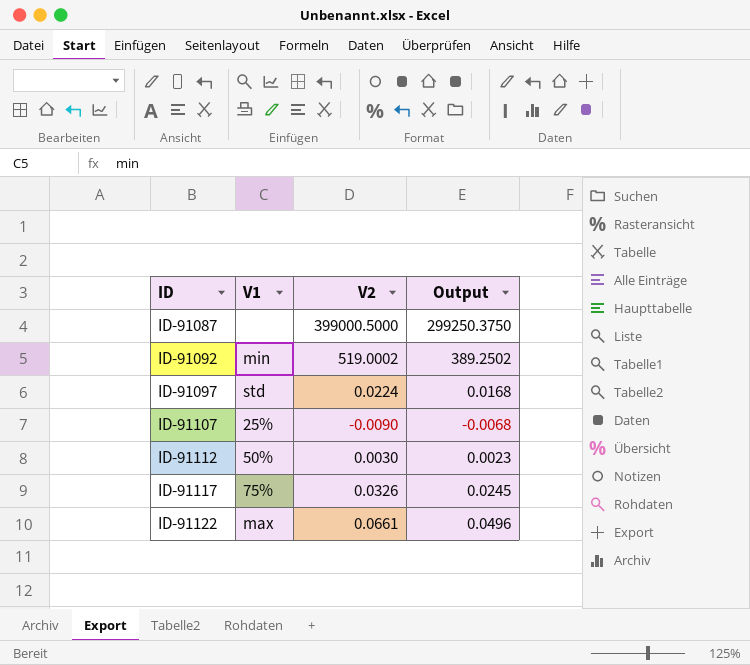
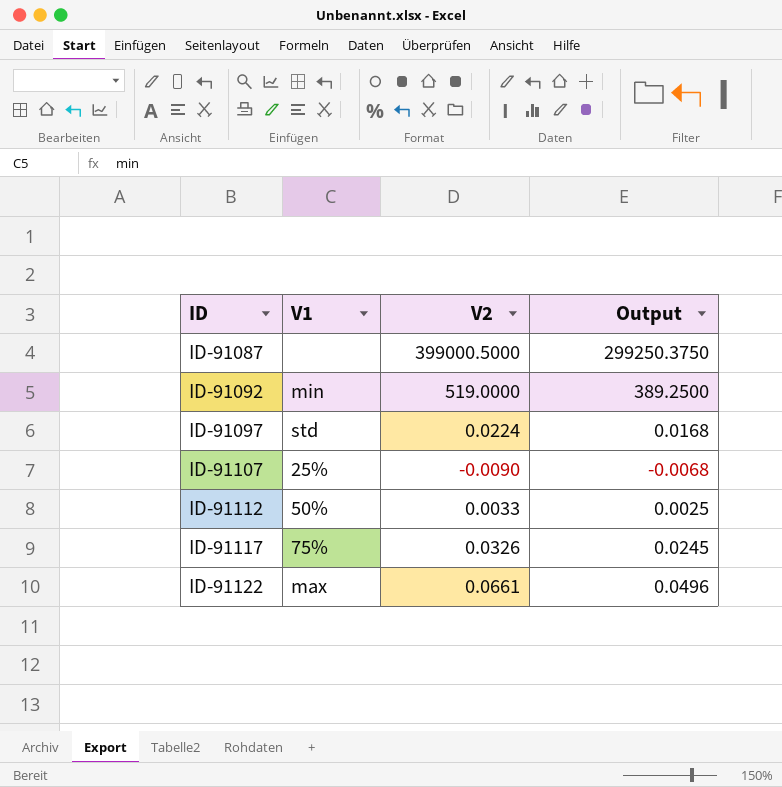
ID-91092 | V2: 519.0002 -> 519.0000
ID-91092 | Output: 389.2502 -> 389.2500
ID-91112 | V2: 0.0030 -> 0.0033
ID-91112 | Output: 0.0023 -> 0.0025

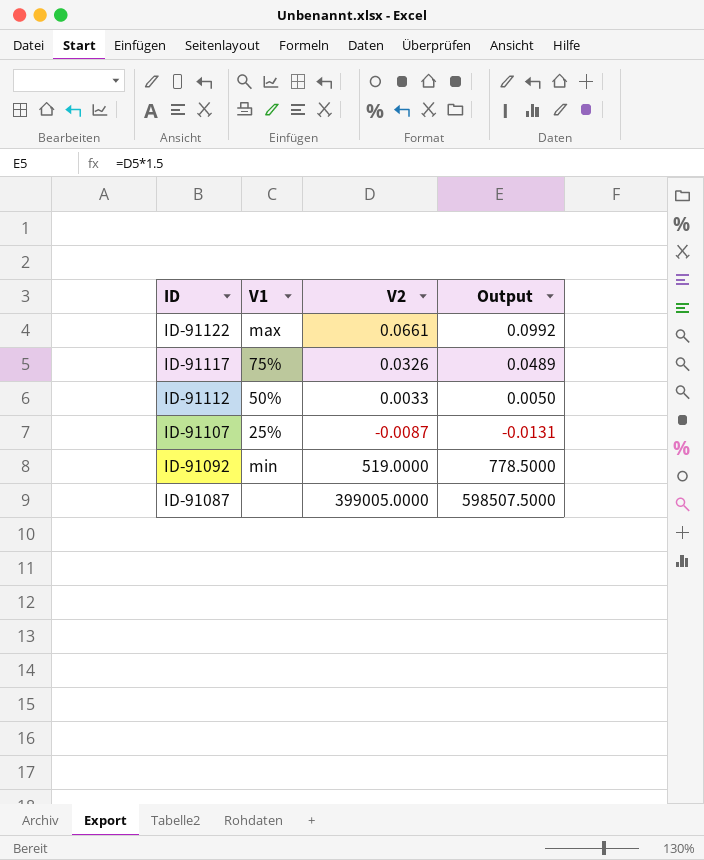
row order: ID ascending -> ID descending
column Output | formula: [V2] * 0.75 -> [V2] * 1.5
row ID-91097: std | 0.0224 | 0.0168 -> none
ID-91107 | V2: -0.0090 -> -0.0087
ID-91087 | V2: 399000.5000 -> 399005.0000

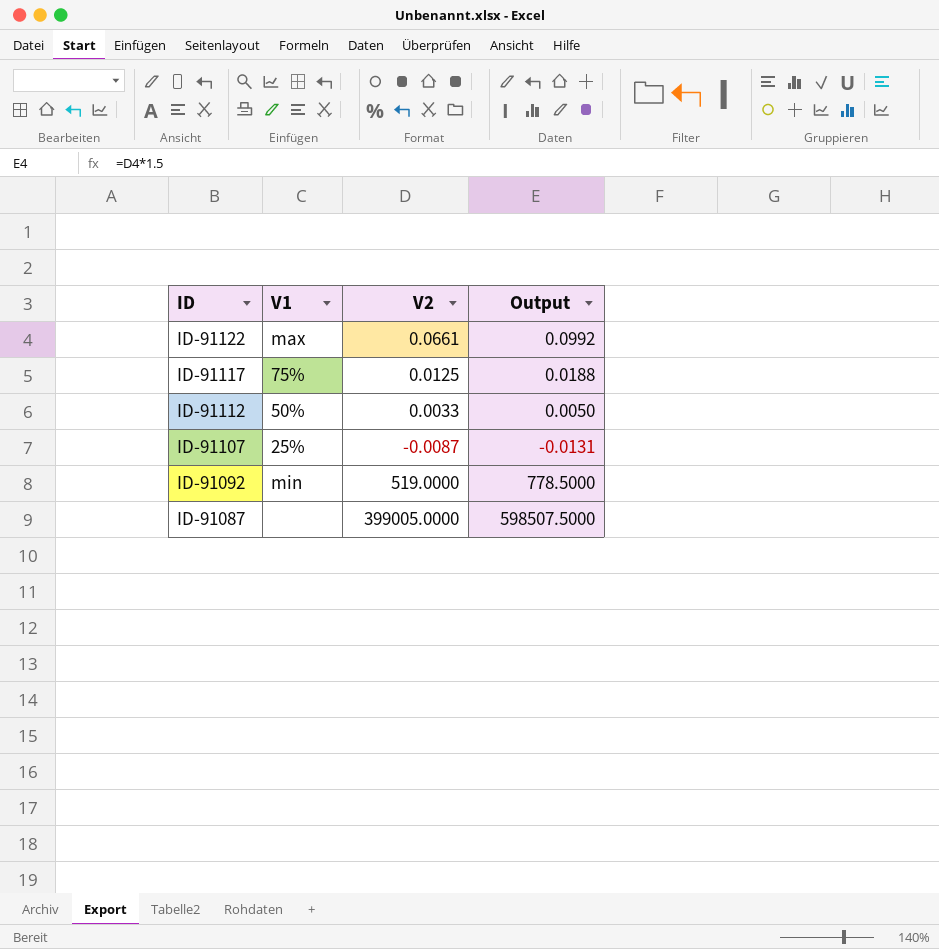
ID-91117 | V2: 0.0326 -> 0.0125
ID-91117 | Output: 0.0489 -> 0.0188

